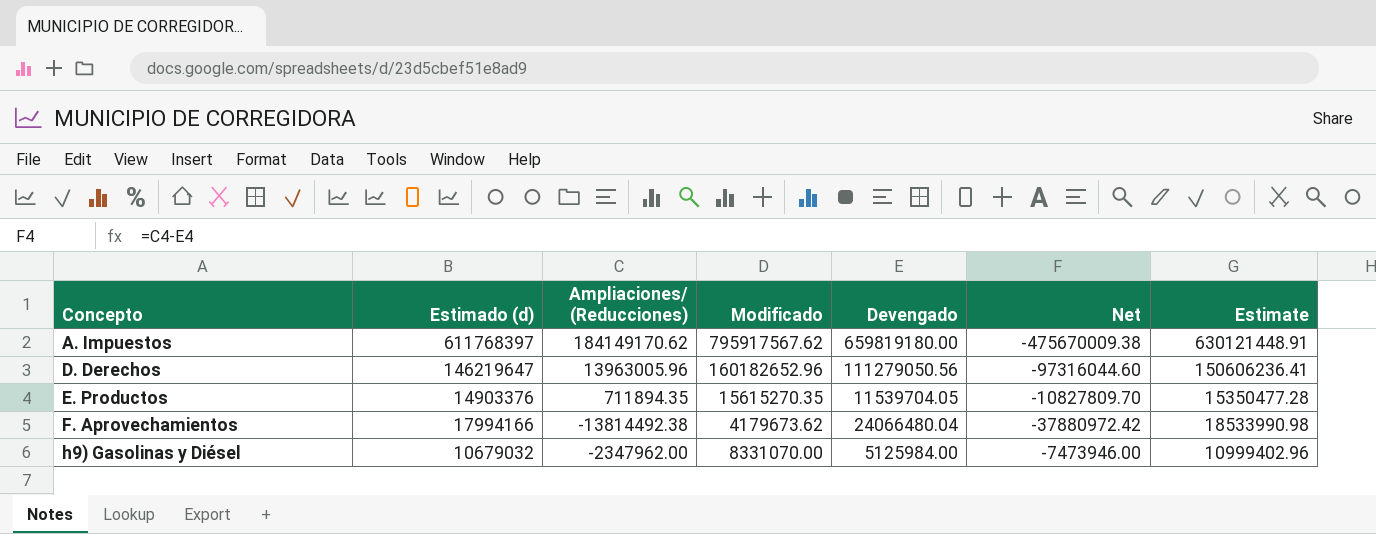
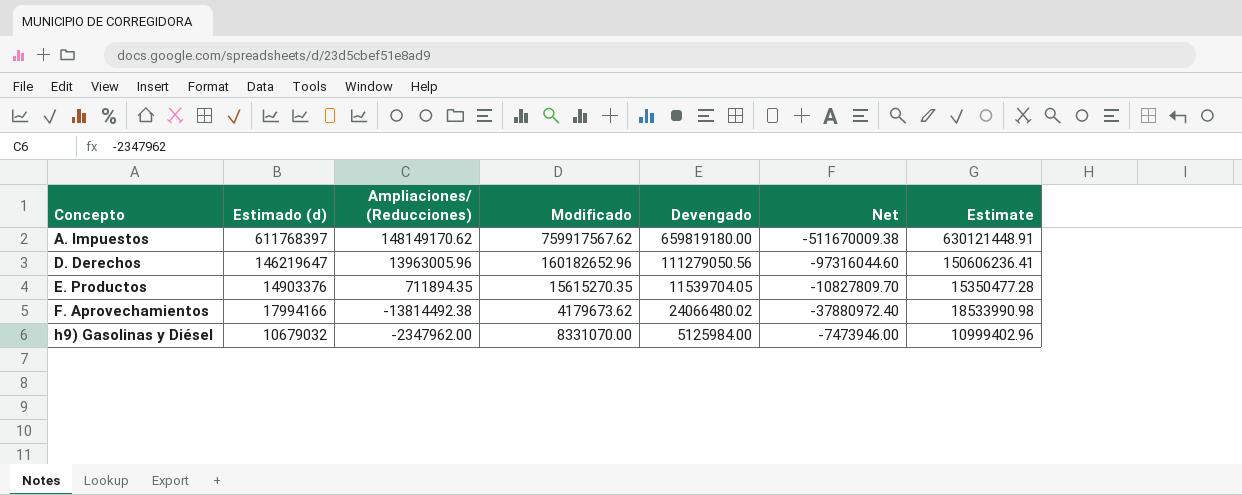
A. Impuestos | Ampliaciones/ (Reducciones): 184149170.62 -> 148149170.62
A. Impuestos | Modificado: 795917567.62 -> 759917567.62
A. Impuestos | Net: -475670009.38 -> -511670009.38
F. Aprovechamientos | Devengado: 24066480.04 -> 24066480.02
F. Aprovechamientos | Net: -37880972.42 -> -37880972.40

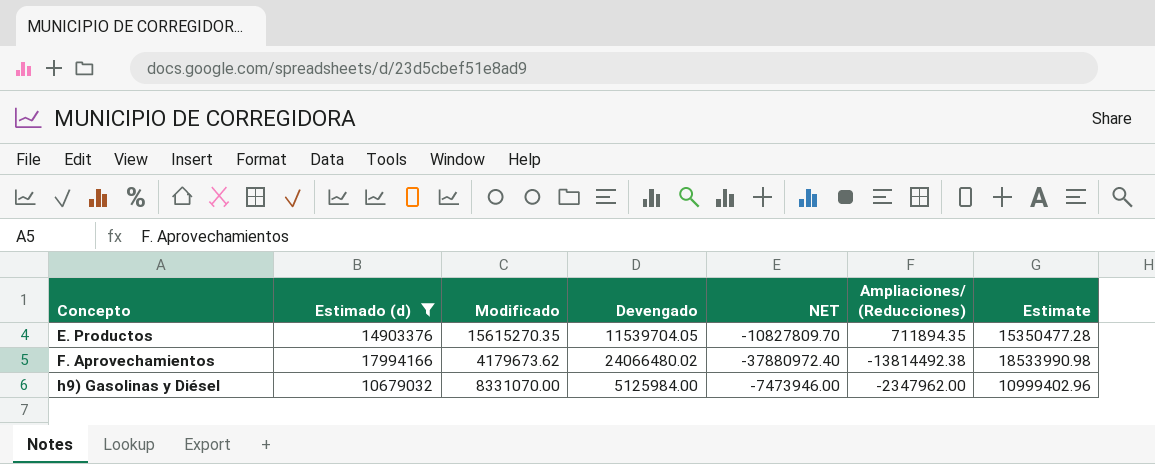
filter: none -> Estimado (d) <= 17994166
column name: Net -> NET
column Ampliaciones/ (Reducciones) | position: 3 -> 6

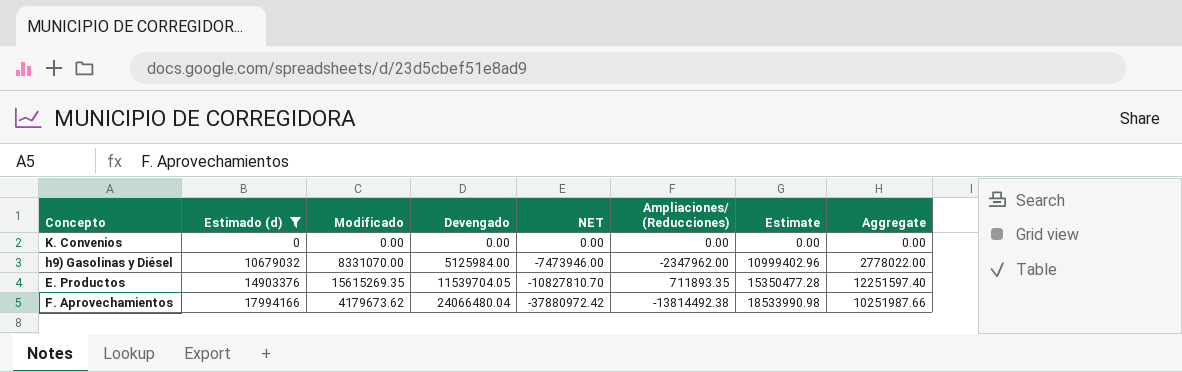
row order: Concepto ascending -> Estimado (d) ascending
column Aggregate | formula: none -> [Devengado] + [Ampliaciones/ (Reducciones)]
row K. Convenios: none -> 0 | 0.00 | 0.00 | 0.00 | 0.00 | 0.00 | 0.00
E. Productos | Modificado: 15615270.35 -> 15615269.35
E. Productos | NET: -10827809.70 -> -10827810.70
E. Productos | Ampliaciones/ (Reducciones): 711894.35 -> 711893.35
F. Aprovechamientos | Devengado: 24066480.02 -> 24066480.04
F. Aprovechamientos | NET: -37880972.40 -> -37880972.42

